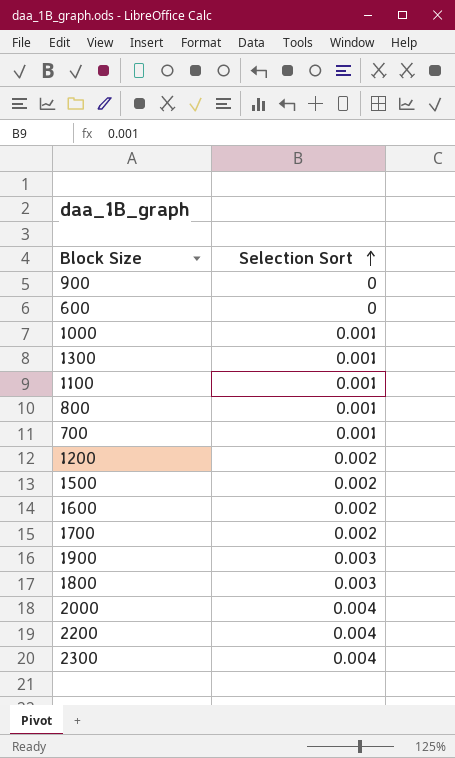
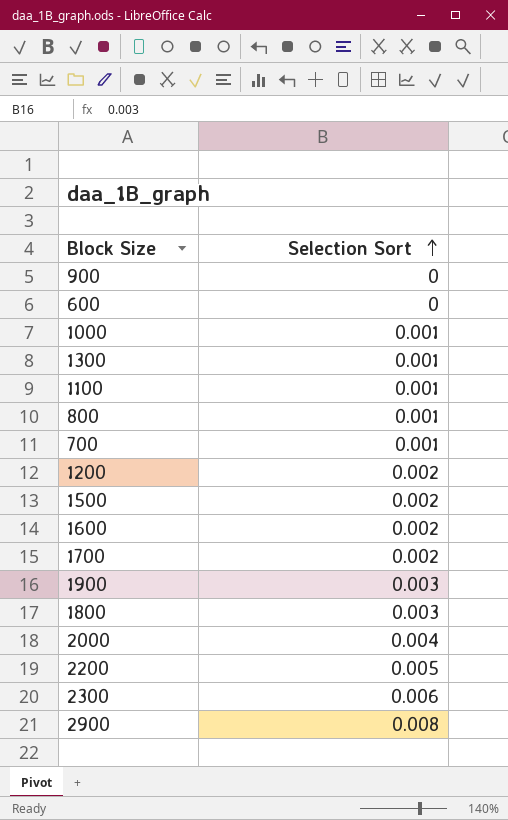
2200 | Selection Sort: 0.004 -> 0.005
2300 | Selection Sort: 0.004 -> 0.006
row 2900: none -> 0.008

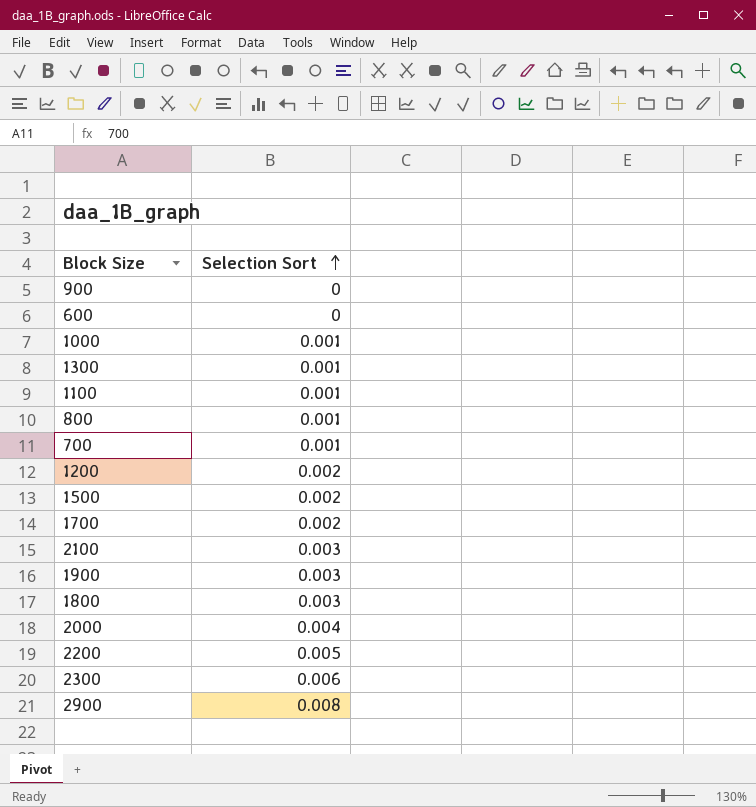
row 1600: 0.002 -> none
row 2100: none -> 0.003

